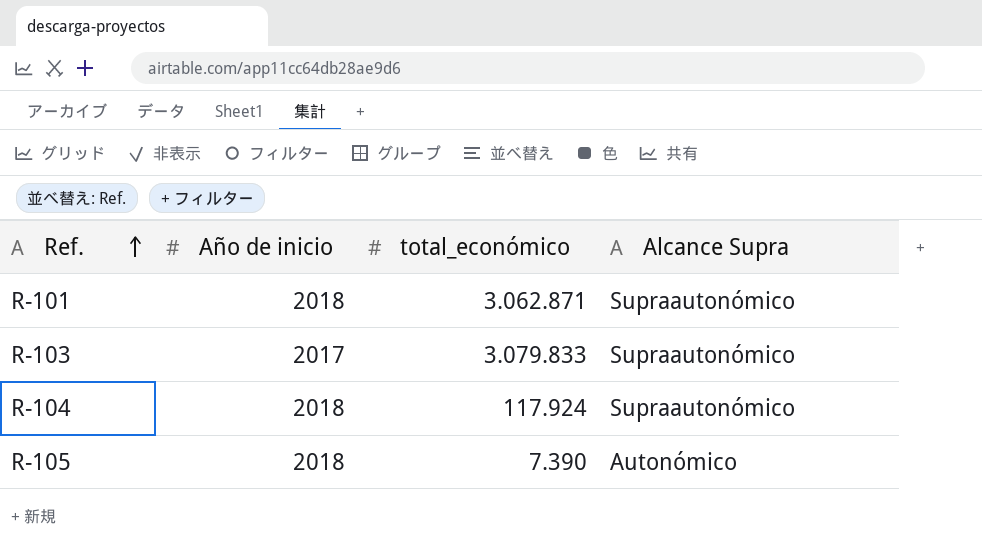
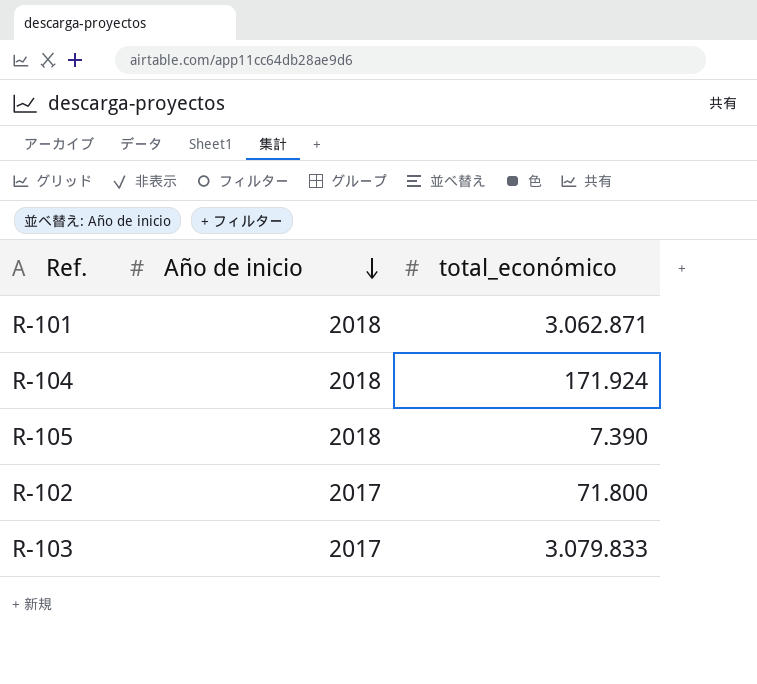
row order: Ref. ascending -> Año de inicio descending
column Alcance Supra | position: 4 -> none
R-104 | total_económico: 117.924 -> 171.924
row R-102: none -> 2017 | 71.800

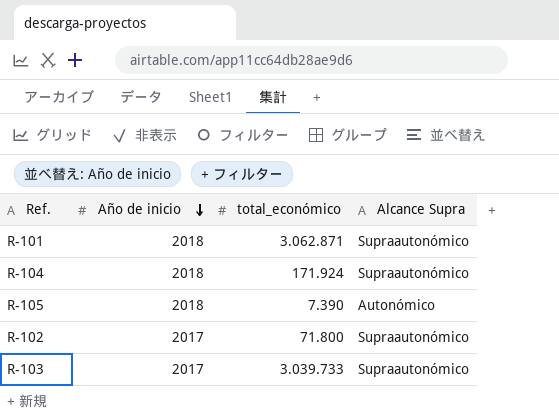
column Alcance Supra | position: none -> 4
R-103 | total_económico: 3.079.833 -> 3.039.733

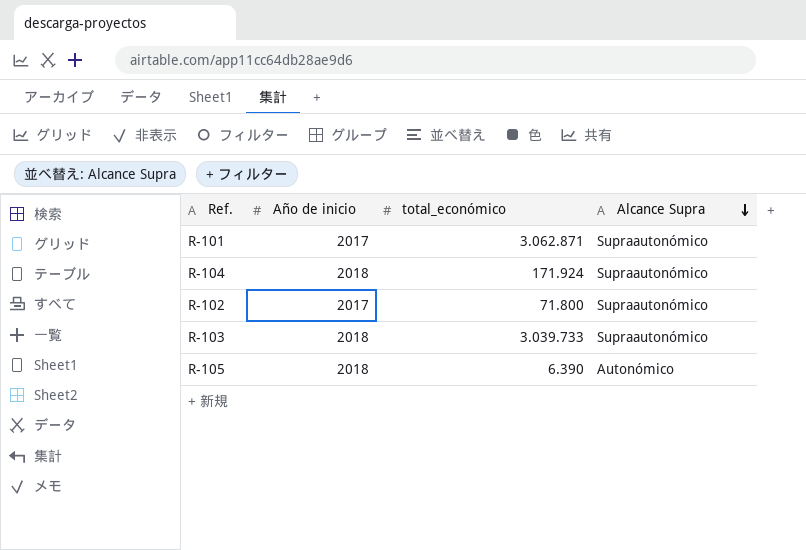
row order: Año de inicio descending -> Alcance Supra descending
R-101 | Año de inicio: 2018 -> 2017
R-103 | Año de inicio: 2017 -> 2018
R-105 | total_económico: 7.390 -> 6.390

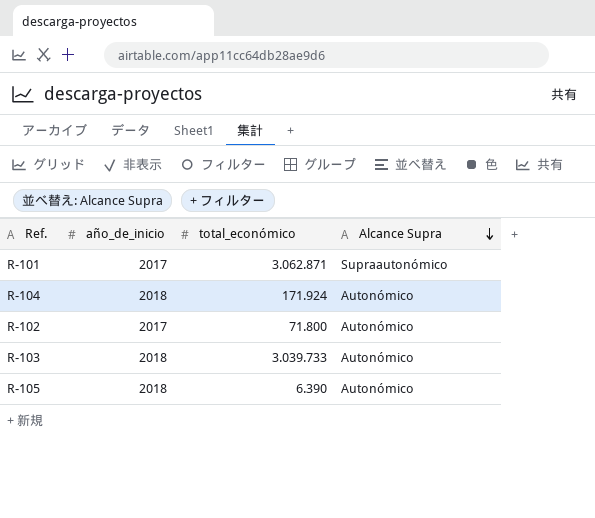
column name: Año de inicio -> año_de_inicio
R-104 | Alcance Supra: Supraautonómico -> Autonómico
R-102 | Alcance Supra: Supraautonómico -> Autonómico
R-103 | Alcance Supra: Supraautonómico -> Autonómico

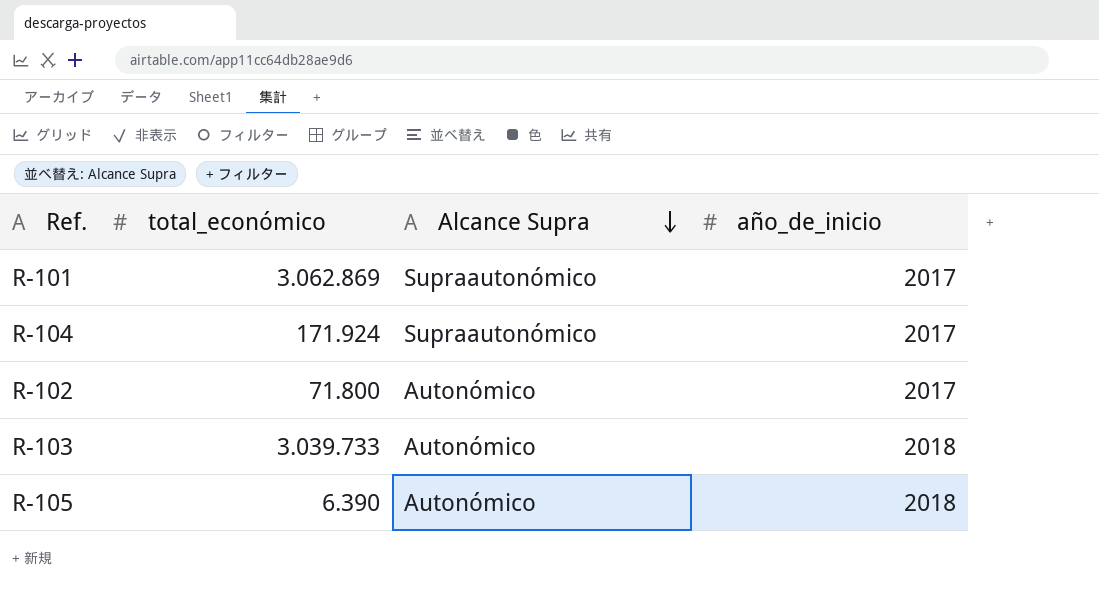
column año_de_inicio | position: 2 -> 4
R-101 | total_económico: 3.062.871 -> 3.062.869
R-104 | Alcance Supra: Autonómico -> Supraautonómico
R-104 | año_de_inicio: 2018 -> 2017

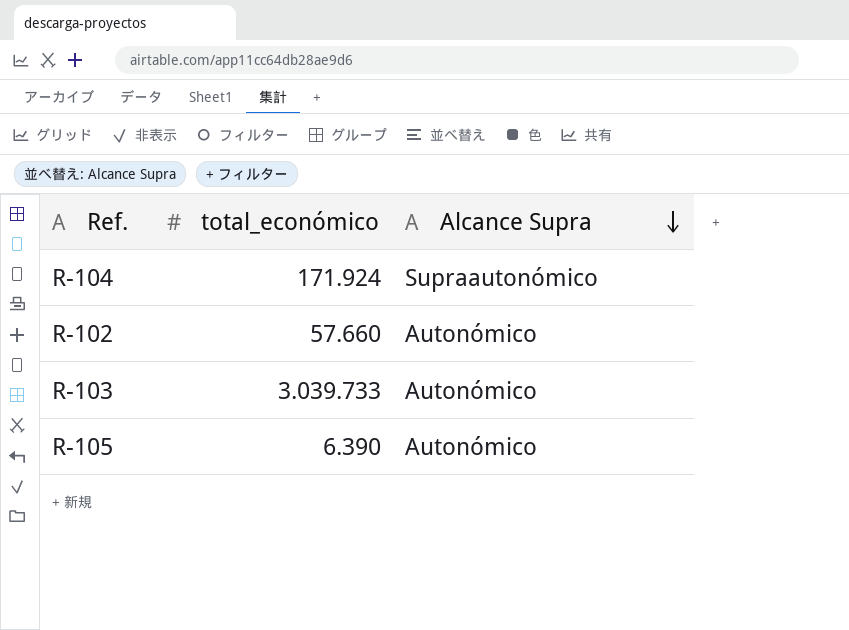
column año_de_inicio | position: 4 -> none
row R-101: 3.062.869 | Supraautonómico | 2017 -> none
R-102 | total_económico: 71.800 -> 57.660

